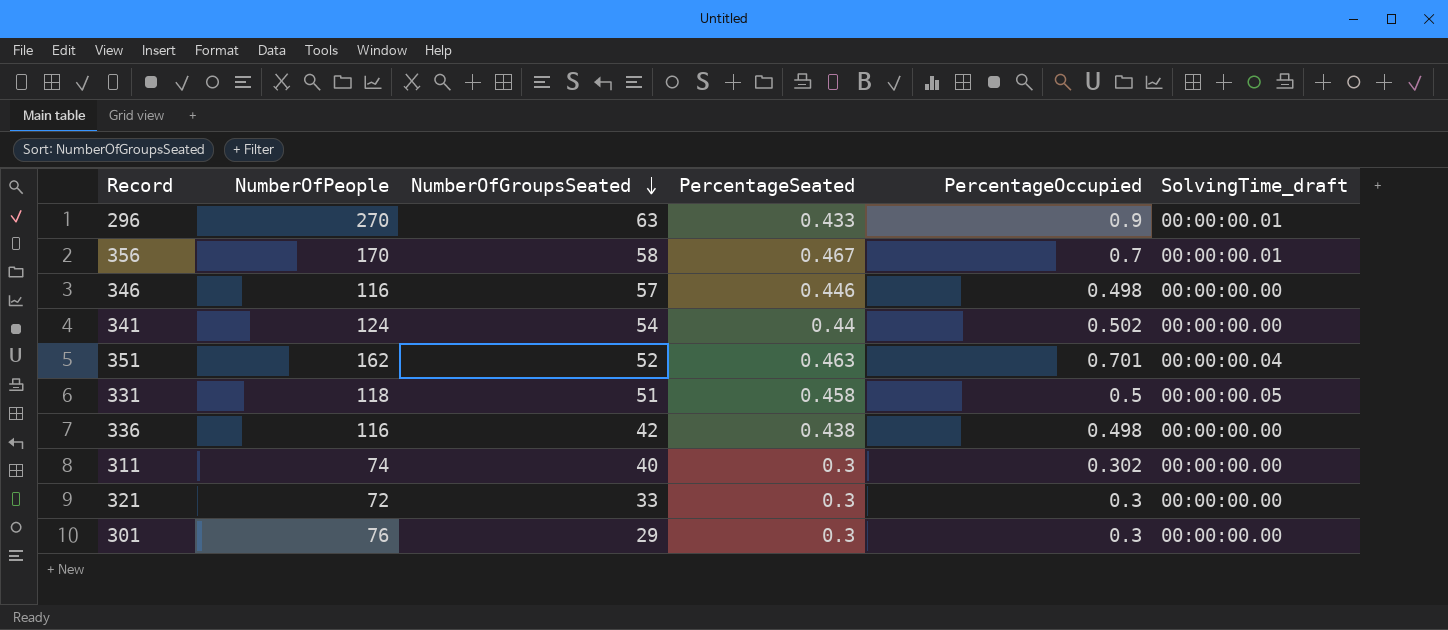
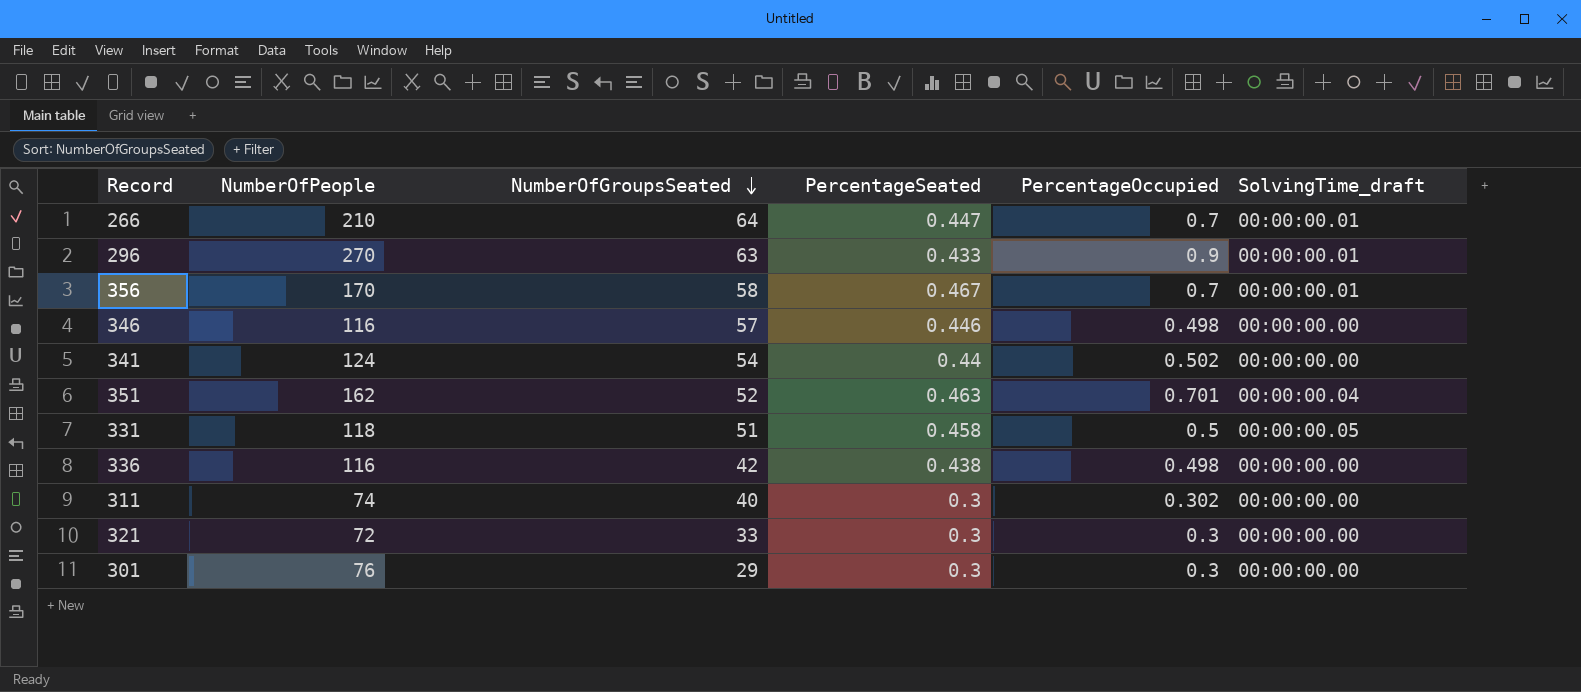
row 266: none -> 210 | 64 | 0.447 | 0.7 | 00:00:00.01

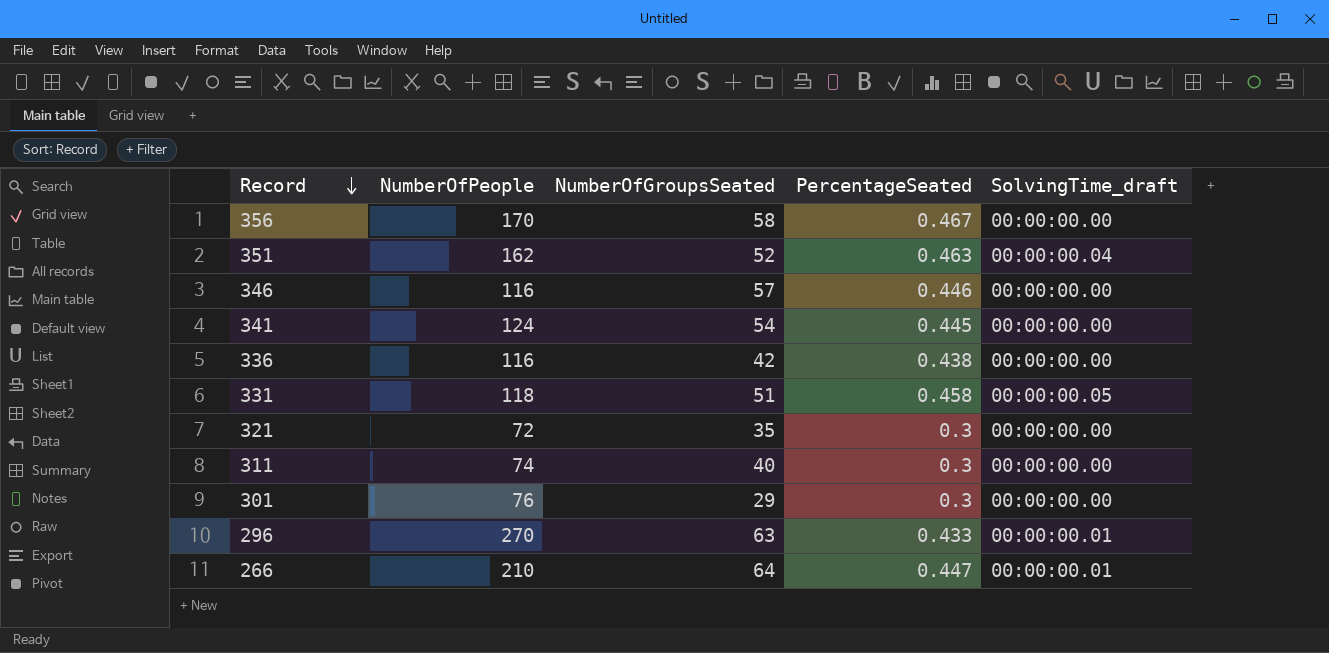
row order: NumberOfGroupsSeated descending -> Record descending
column PercentageOccupied | position: 5 -> none
356 | SolvingTime_draft: 00:00:00.01 -> 00:00:00.00
341 | PercentageSeated: 0.44 -> 0.445
321 | NumberOfGroupsSeated: 33 -> 35

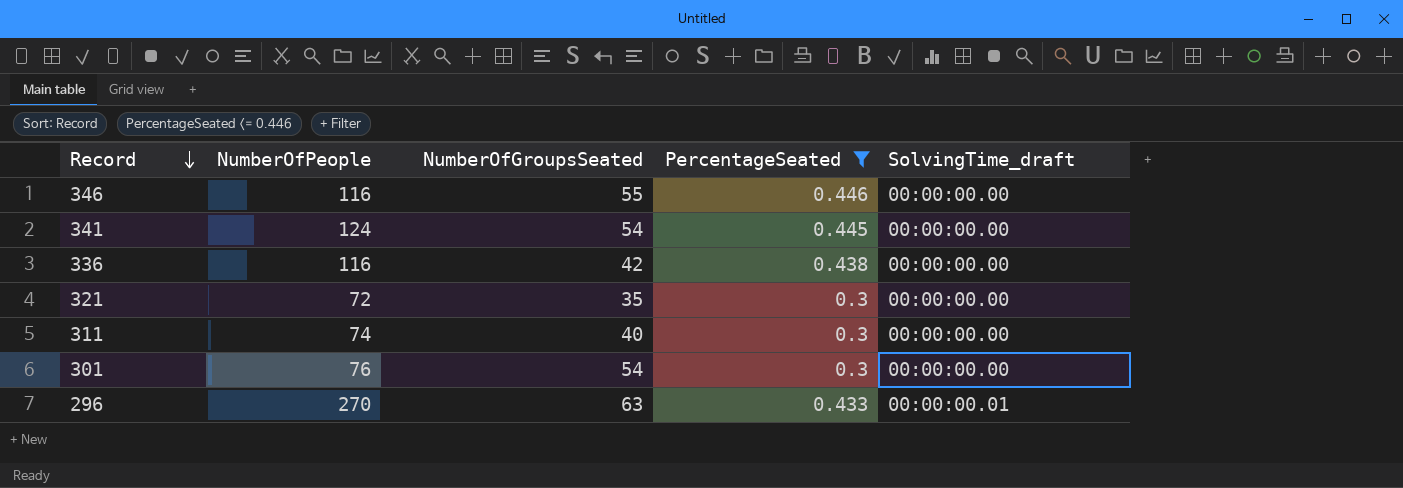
filter: none -> PercentageSeated <= 0.446
346 | NumberOfGroupsSeated: 57 -> 55
301 | NumberOfGroupsSeated: 29 -> 54

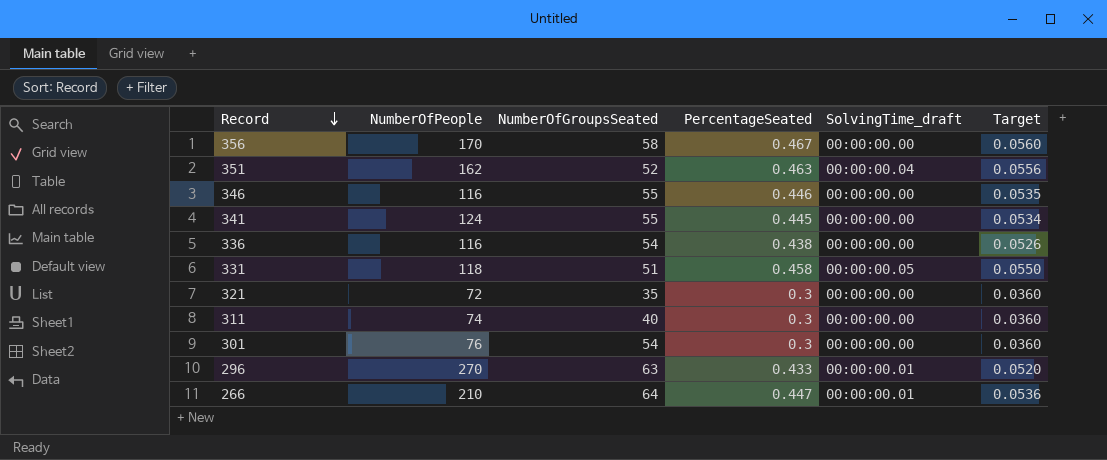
filter: PercentageSeated <= 0.446 -> none
column Target | formula: none -> [PercentageSeated] * 0.12
341 | NumberOfGroupsSeated: 54 -> 55
336 | NumberOfGroupsSeated: 42 -> 54

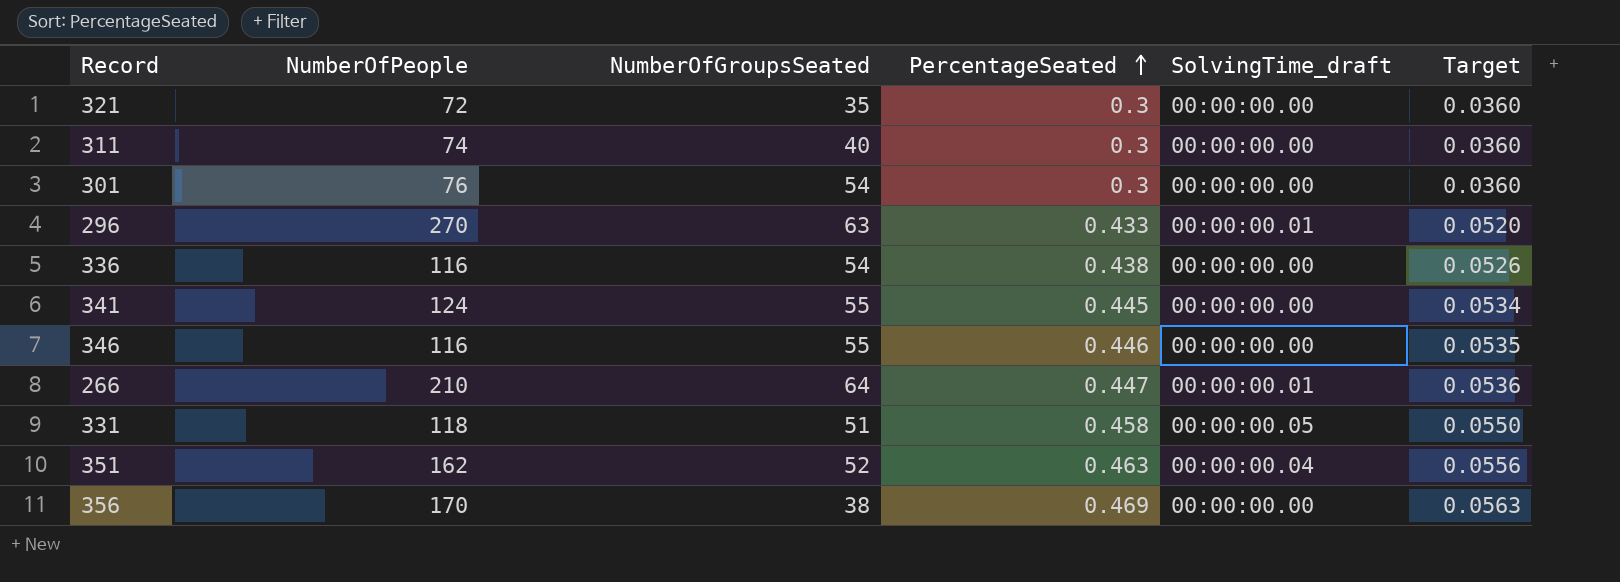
row order: Record descending -> PercentageSeated ascending
356 | NumberOfGroupsSeated: 58 -> 38
356 | PercentageSeated: 0.467 -> 0.469
356 | Target: 0.0560 -> 0.0563

